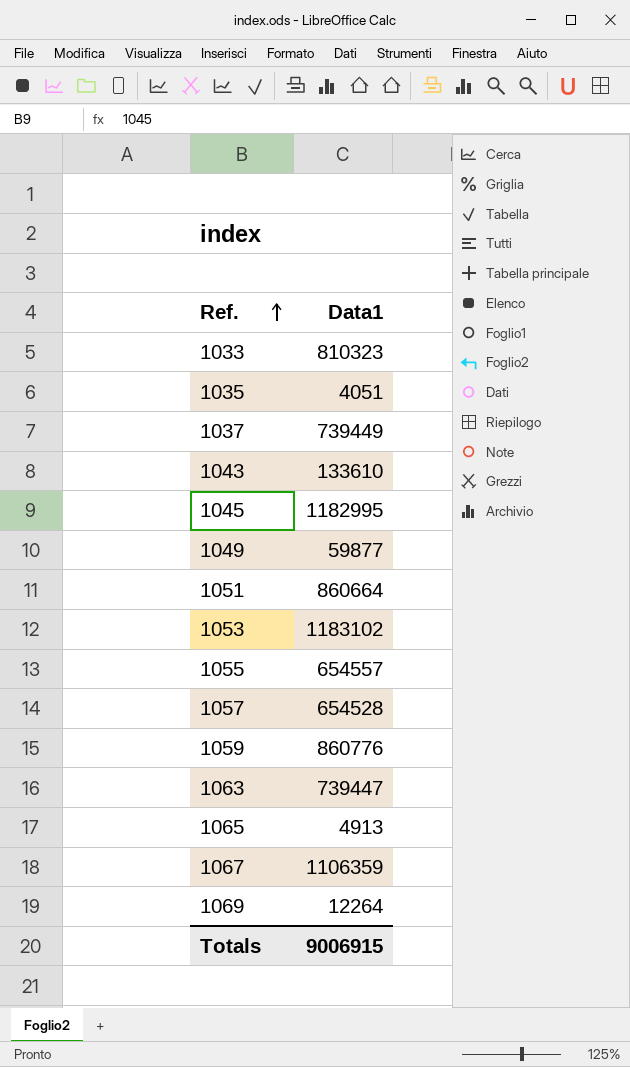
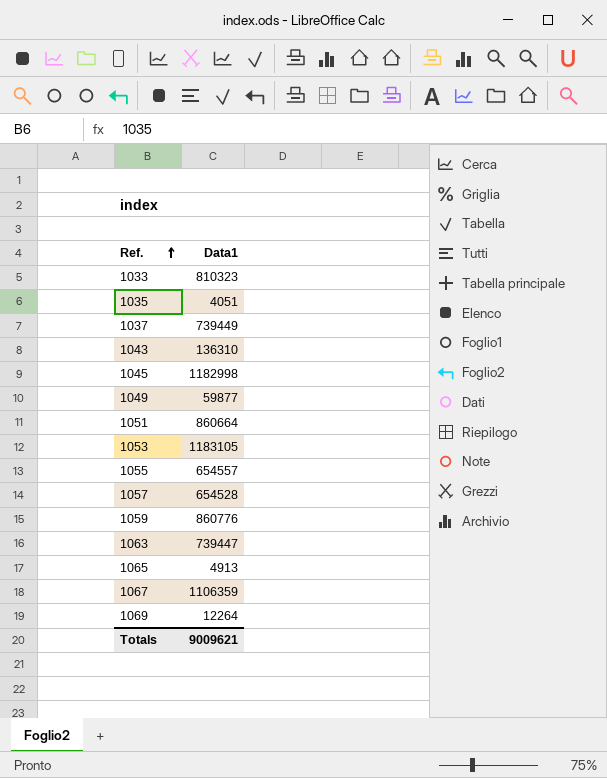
1043 | Data1: 133610 -> 136310
1045 | Data1: 1182995 -> 1182998
1053 | Data1: 1183102 -> 1183105
Totals | Data1: 9006915 -> 9009621

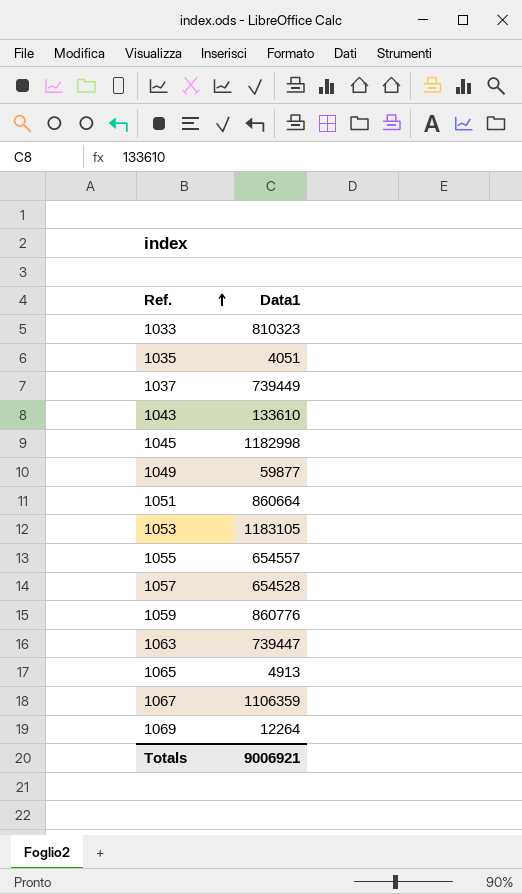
1043 | Data1: 136310 -> 133610
Totals | Data1: 9009621 -> 9006921

